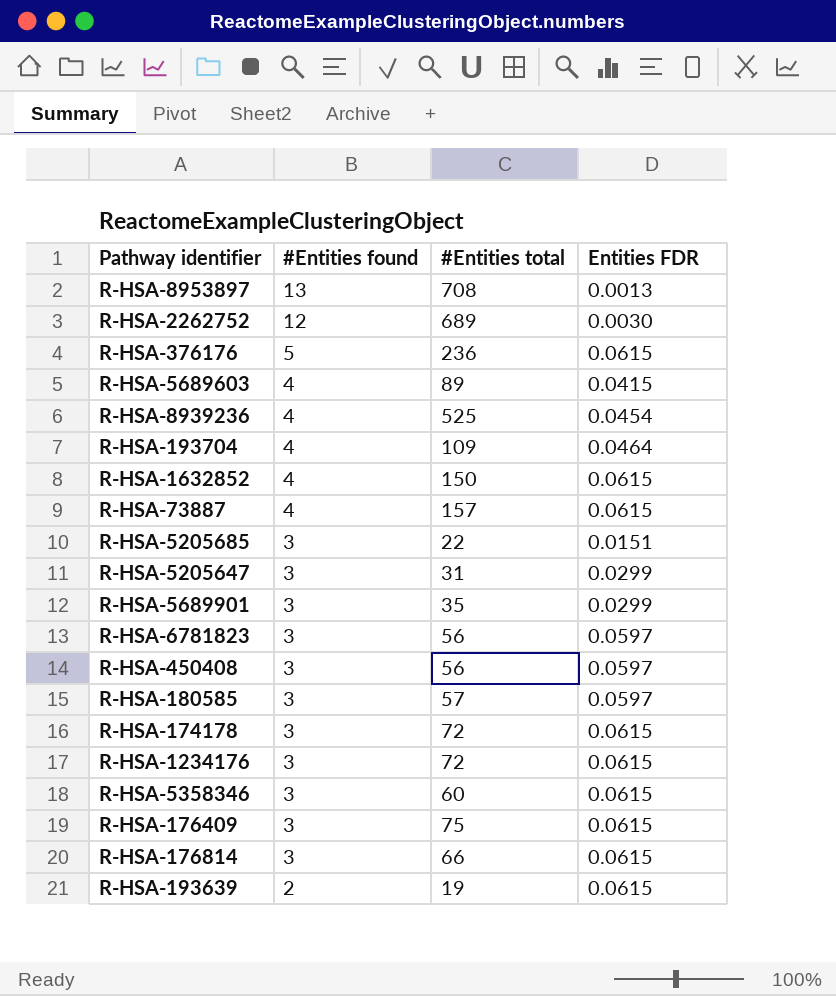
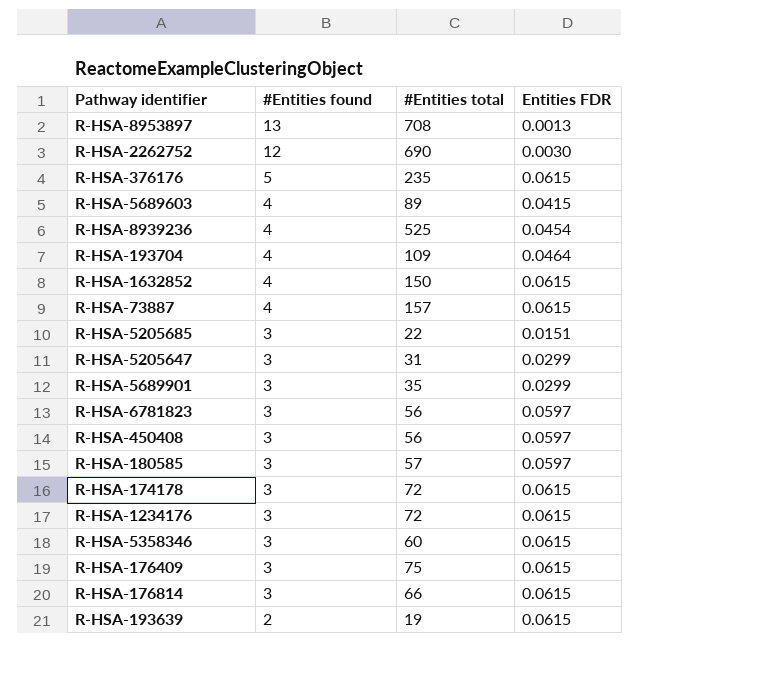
R-HSA-2262752 | #Entities total: 689 -> 690
R-HSA-376176 | #Entities total: 236 -> 235

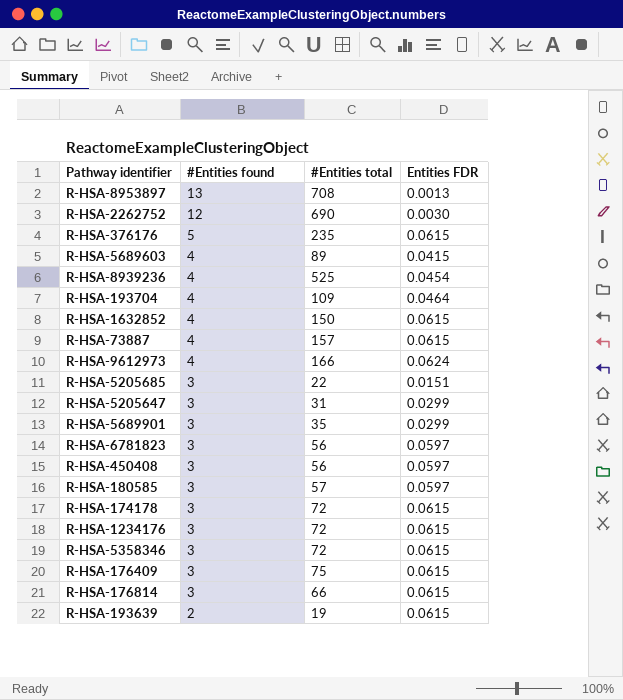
row R-HSA-9612973: none -> 4 | 166 | 0.0624
R-HSA-5358346 | #Entities total: 60 -> 72

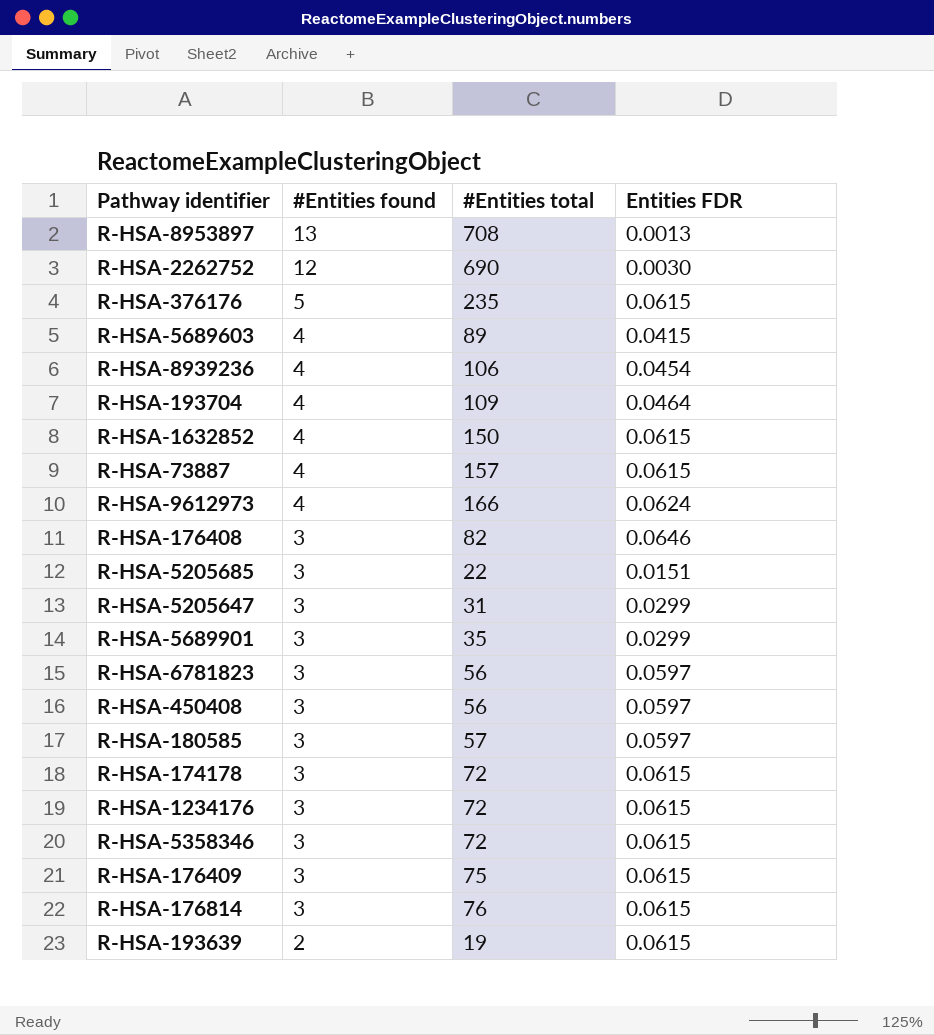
R-HSA-8939236 | #Entities total: 525 -> 106
row R-HSA-176408: none -> 3 | 82 | 0.0646
R-HSA-176814 | #Entities total: 66 -> 76

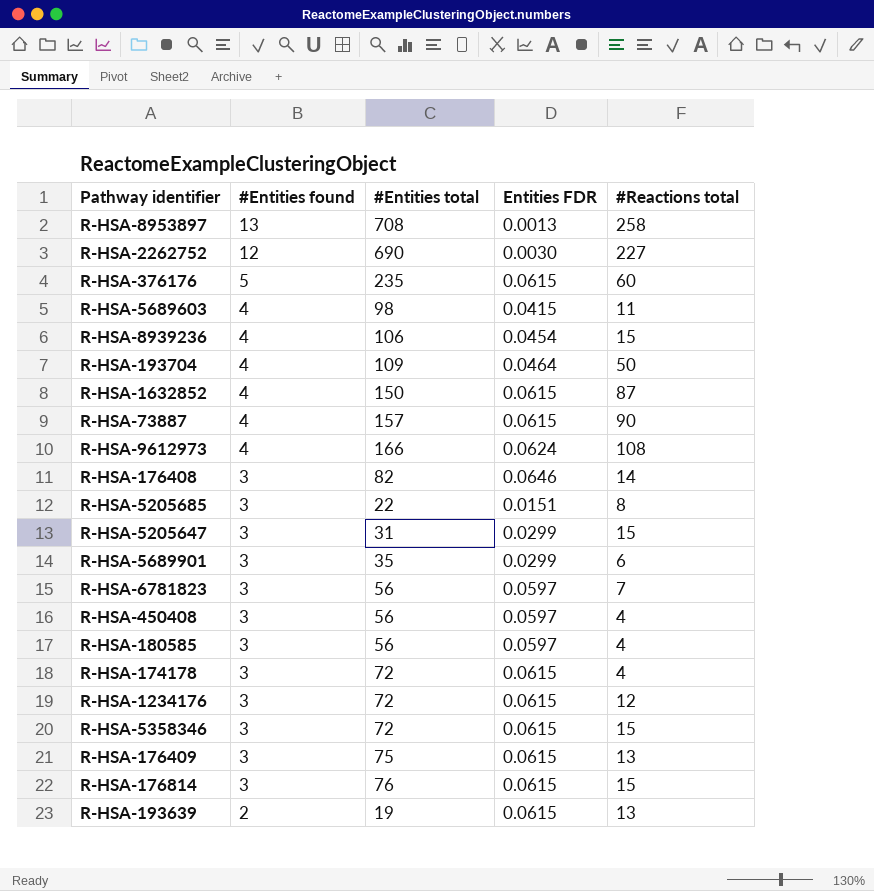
column #Reactions total | position: none -> 5
R-HSA-5689603 | #Entities total: 89 -> 98
R-HSA-180585 | #Entities total: 57 -> 56

